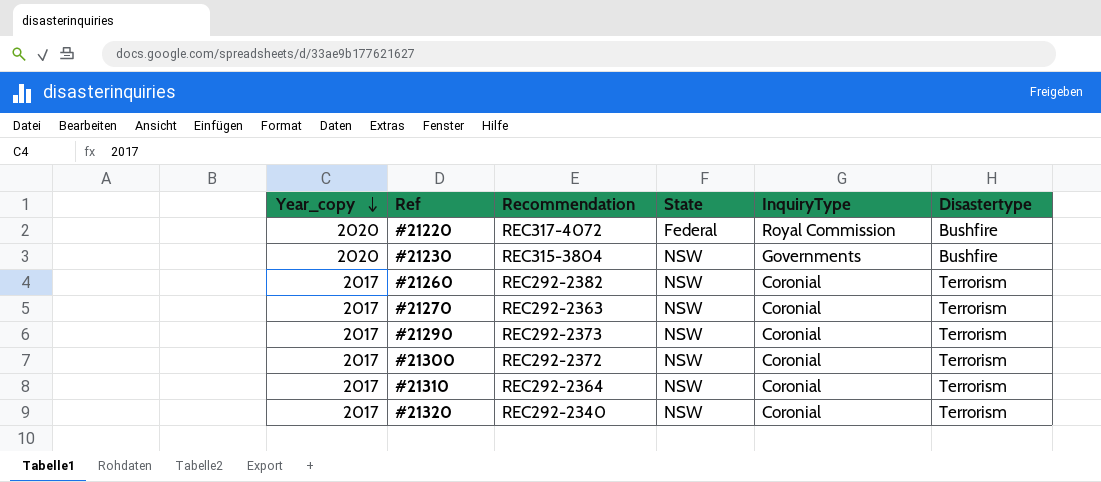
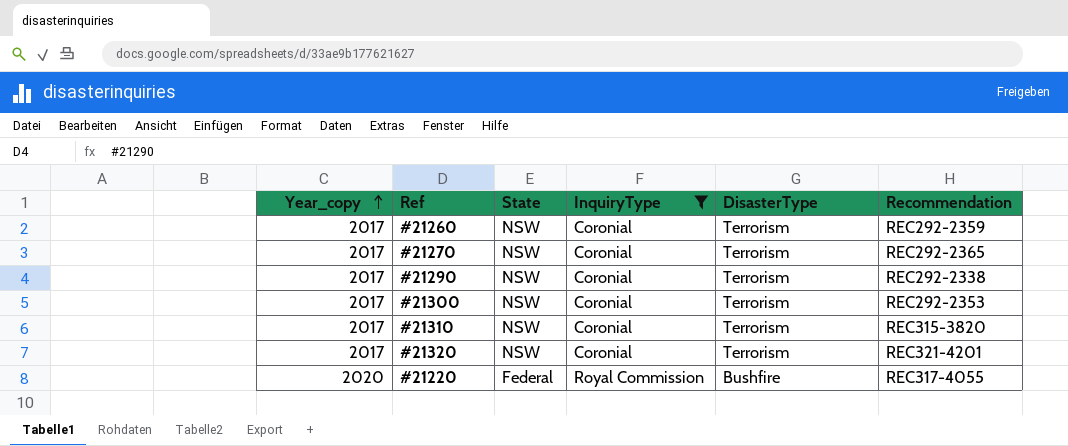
filter: none -> InquiryType != Governments
row order: Year_copy descending -> Year_copy ascending
column name: Disastertype -> DisasterType
column Recommendation | position: 3 -> 6
#21260 | Recommendation: REC292-2382 -> REC292-2359
#21270 | Recommendation: REC292-2363 -> REC292-2365
#21290 | Recommendation: REC292-2373 -> REC292-2338
#21300 | Recommendation: REC292-2372 -> REC292-2353
#21310 | Recommendation: REC292-2364 -> REC315-3820
#21320 | Recommendation: REC292-2340 -> REC321-4201
#21220 | Recommendation: REC317-4072 -> REC317-4055

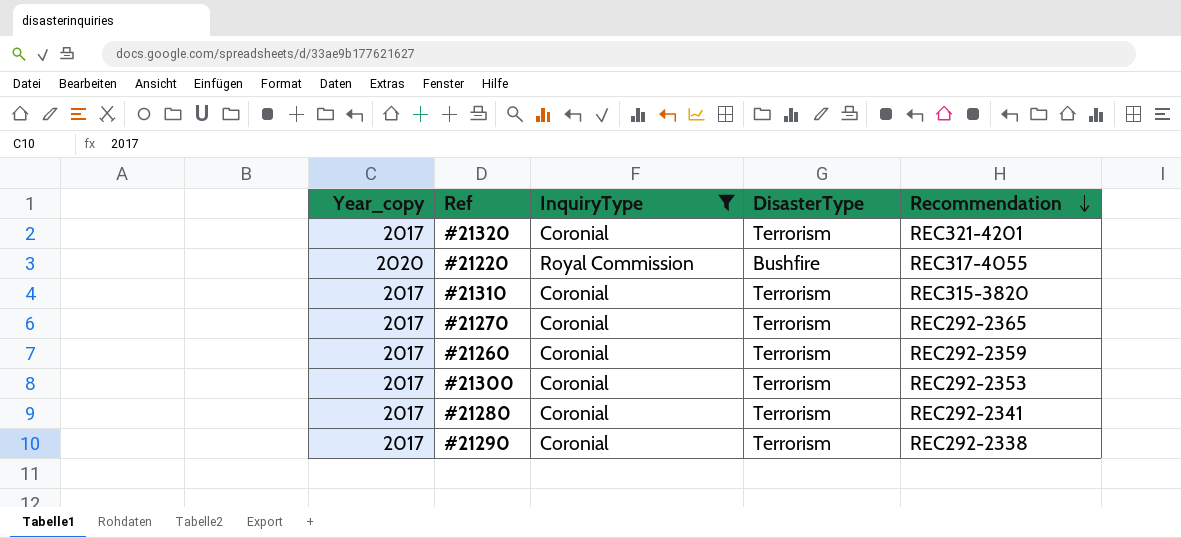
row order: Year_copy ascending -> Recommendation descending
column State | position: 3 -> none
row #21280: none -> 2017 | Coronial | Terrorism | REC292-2341

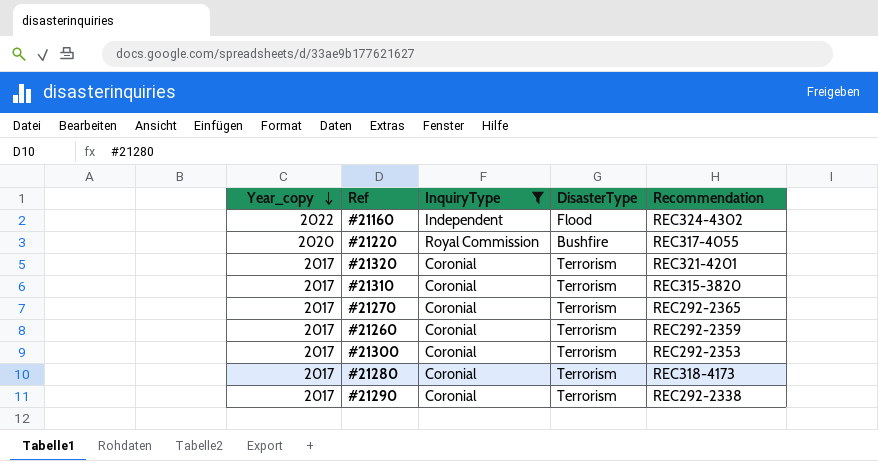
row order: Recommendation descending -> Year_copy descending
row #21160: none -> 2022 | Independent | Flood | REC324-4302
#21280 | Recommendation: REC292-2341 -> REC318-4173

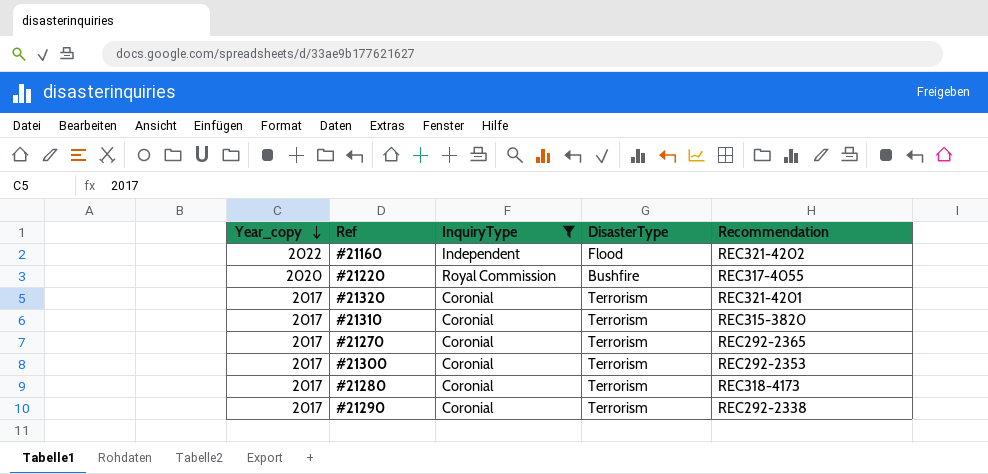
row #21260: 2017 | Coronial | Terrorism | REC292-2359 -> none
#21160 | Recommendation: REC324-4302 -> REC321-4202

